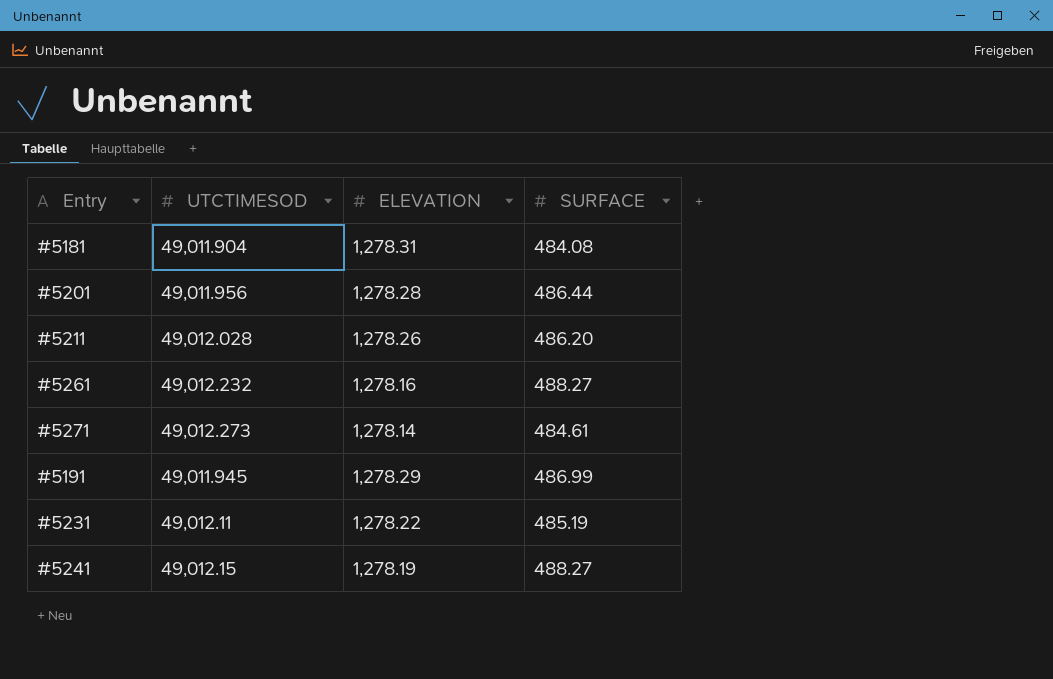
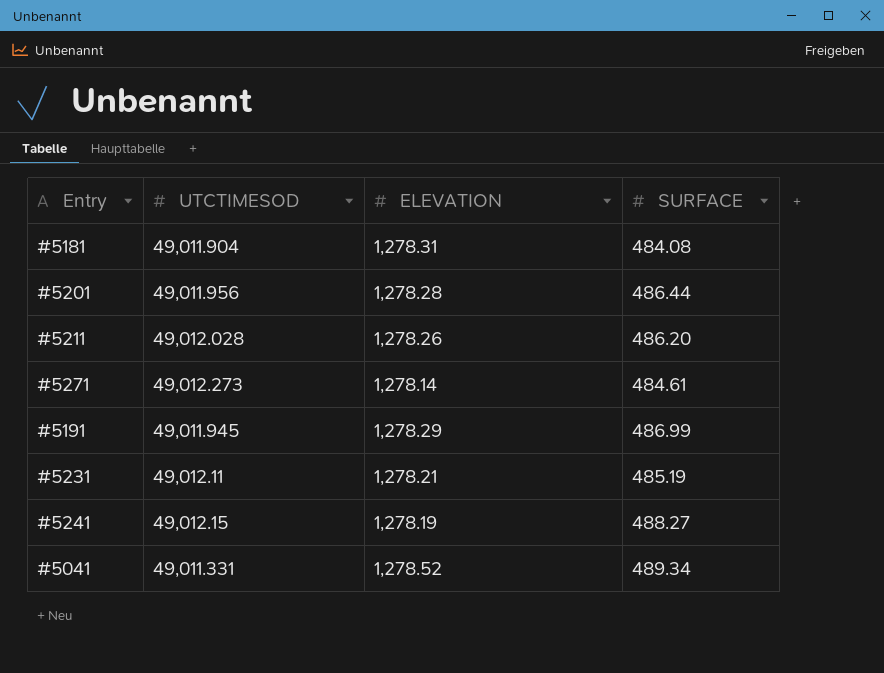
row #5261: 49,012.232 | 1,278.16 | 488.27 -> none
#5231 | ELEVATION: 1,278.22 -> 1,278.21
row #5041: none -> 49,011.331 | 1,278.52 | 489.34

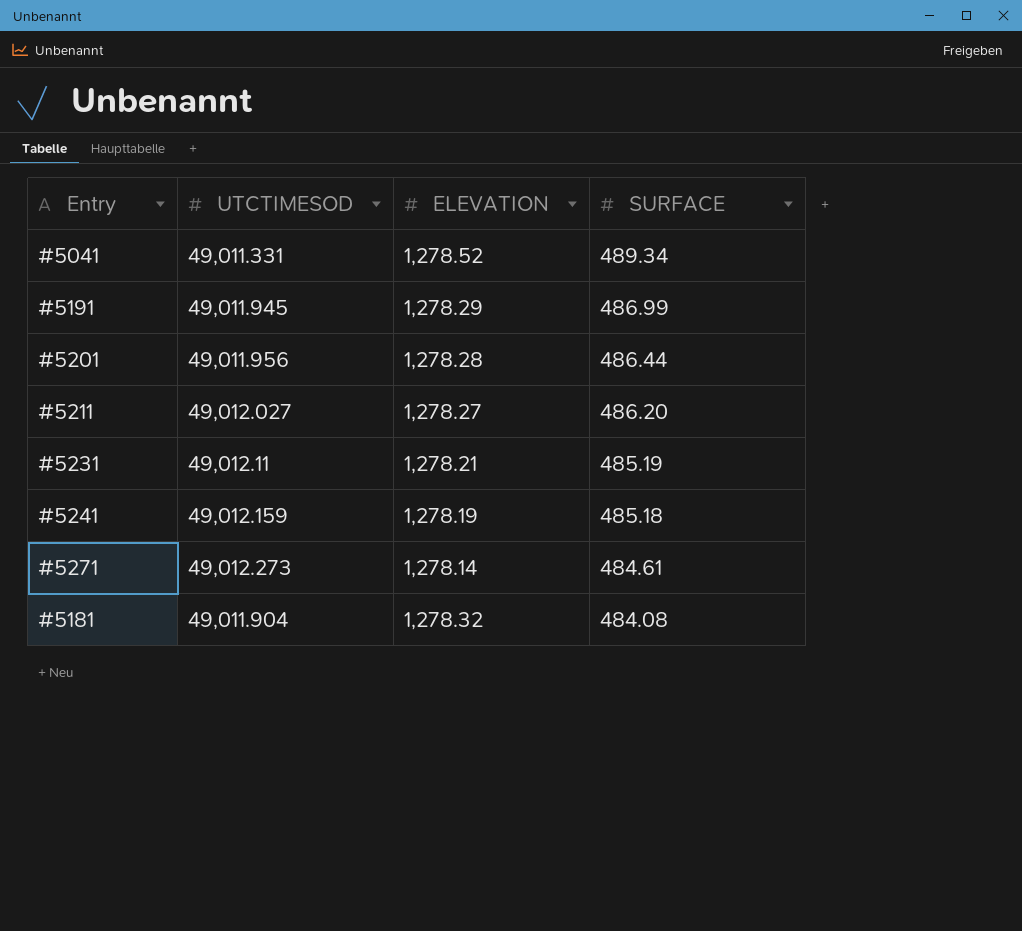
row order: none -> SURFACE descending
#5211 | UTCTIMESOD: 49,012.028 -> 49,012.027
#5211 | ELEVATION: 1,278.26 -> 1,278.27
#5241 | UTCTIMESOD: 49,012.15 -> 49,012.159
#5241 | SURFACE: 488.27 -> 485.18
#5181 | ELEVATION: 1,278.31 -> 1,278.32

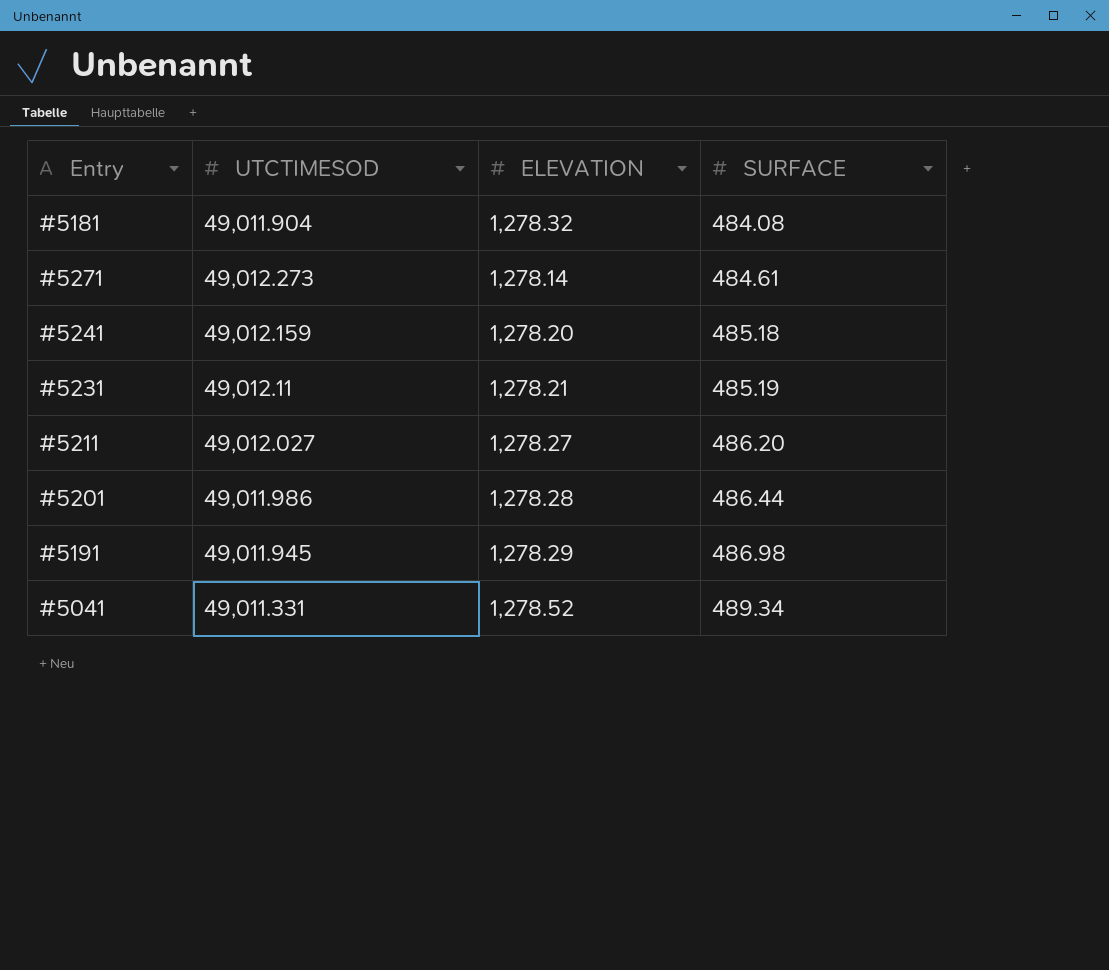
row order: SURFACE descending -> SURFACE ascending
#5241 | ELEVATION: 1,278.19 -> 1,278.20
#5201 | UTCTIMESOD: 49,011.956 -> 49,011.986
#5191 | SURFACE: 486.99 -> 486.98

